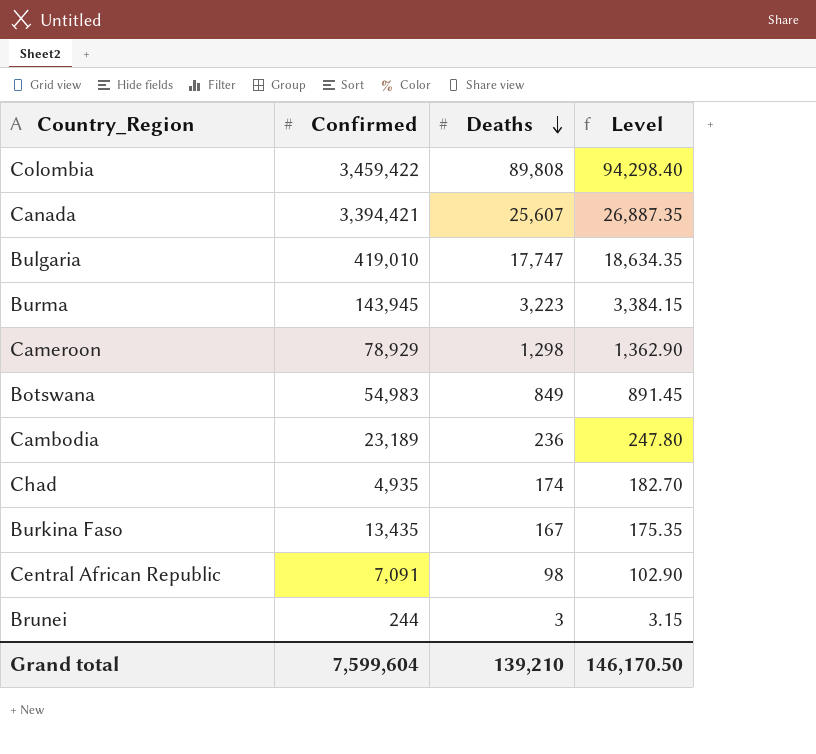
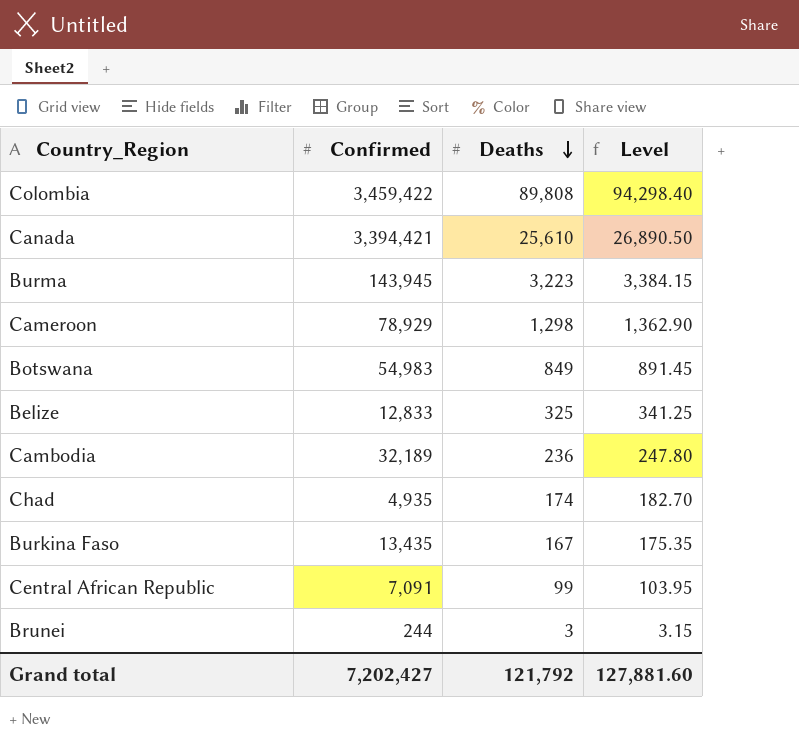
row Bulgaria: 419,010 | 17,747 | 18,634.35 -> none
Canada | Deaths: 25,607 -> 25,610
Canada | Level: 26,887.35 -> 26,890.50
row Belize: none -> 12,833 | 325 | 341.25
Cambodia | Confirmed: 23,189 -> 32,189
Central African Republic | Deaths: 98 -> 99
Central African Republic | Level: 102.90 -> 103.95
Grand total | Confirmed: 7,599,604 -> 7,202,427
Grand total | Deaths: 139,210 -> 121,792
Grand total | Level: 146,170.50 -> 127,881.60

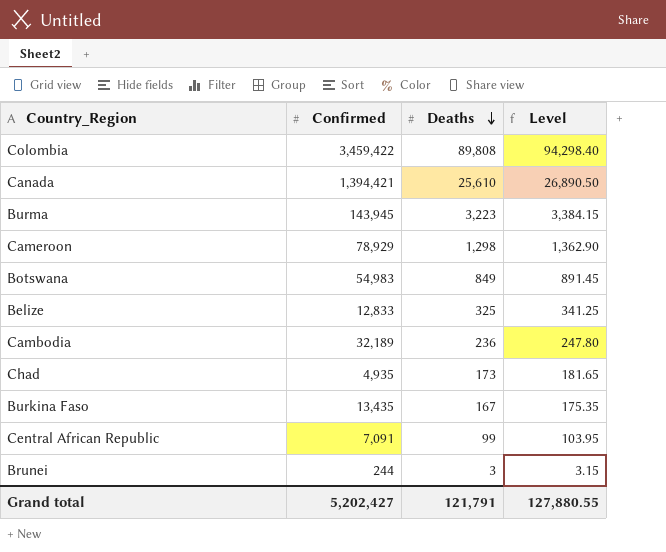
Canada | Confirmed: 3,394,421 -> 1,394,421
Chad | Deaths: 174 -> 173
Chad | Level: 182.70 -> 181.65
Grand total | Confirmed: 7,202,427 -> 5,202,427
Grand total | Deaths: 121,792 -> 121,791
Grand total | Level: 127,881.60 -> 127,880.55

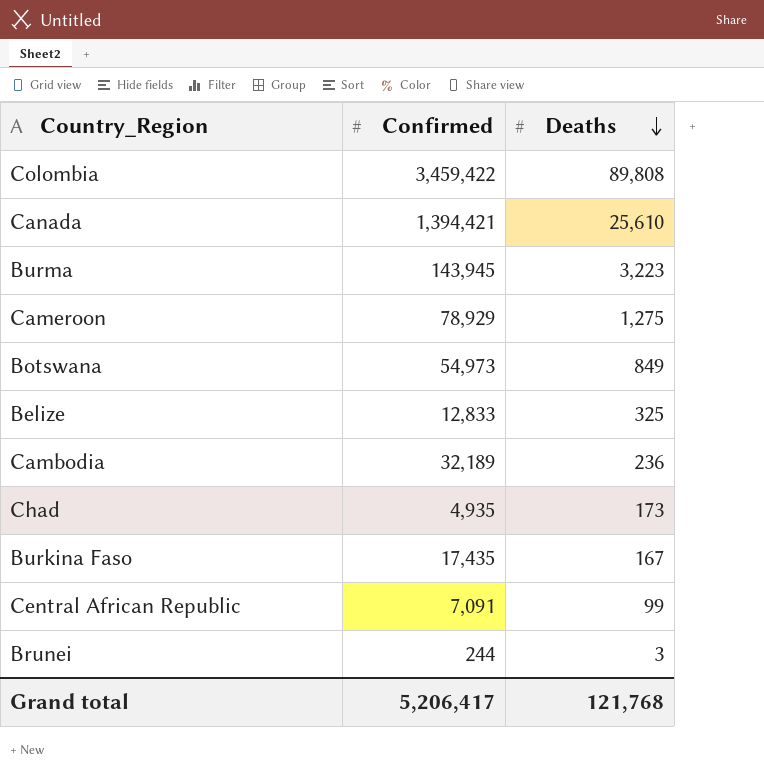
column Level | formula: [Deaths] * 1.05 -> none
Cameroon | Deaths: 1,298 -> 1,275
Botswana | Confirmed: 54,983 -> 54,973
Burkina Faso | Confirmed: 13,435 -> 17,435
Grand total | Confirmed: 5,202,427 -> 5,206,417
Grand total | Deaths: 121,791 -> 121,768

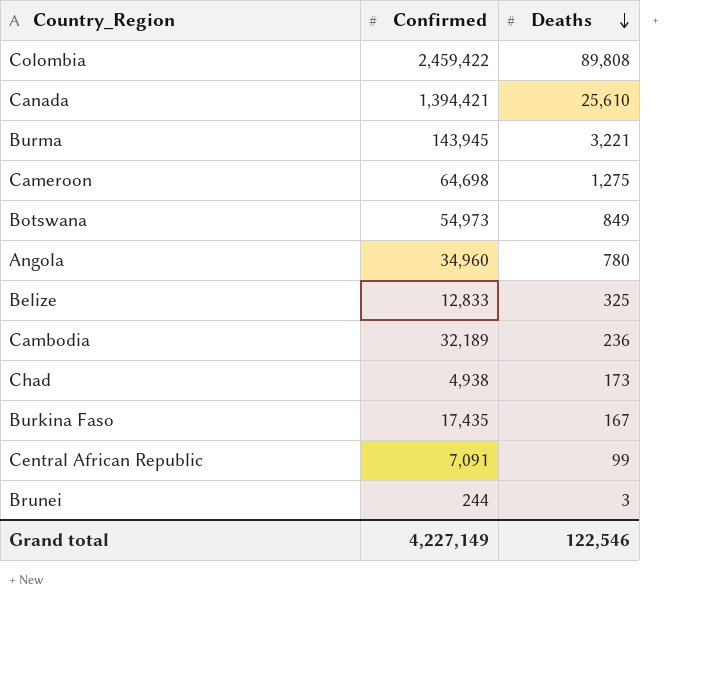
Colombia | Confirmed: 3,459,422 -> 2,459,422
Burma | Deaths: 3,223 -> 3,221
Cameroon | Confirmed: 78,929 -> 64,698
row Angola: none -> 34,960 | 780
Chad | Confirmed: 4,935 -> 4,938
Grand total | Confirmed: 5,206,417 -> 4,227,149
Grand total | Deaths: 121,768 -> 122,546

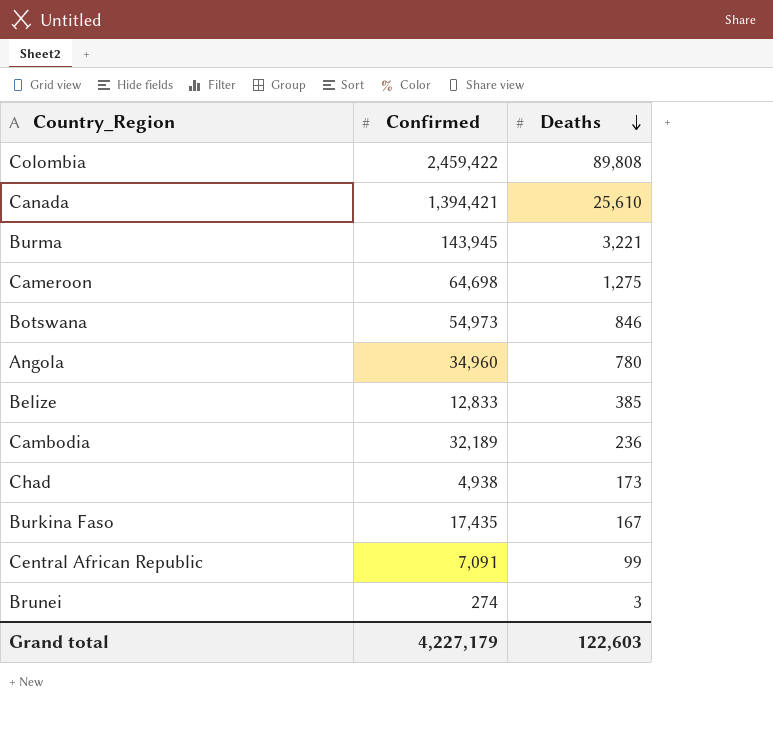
Botswana | Deaths: 849 -> 846
Belize | Deaths: 325 -> 385
Brunei | Confirmed: 244 -> 274
Grand total | Confirmed: 4,227,149 -> 4,227,179
Grand total | Deaths: 122,546 -> 122,603

